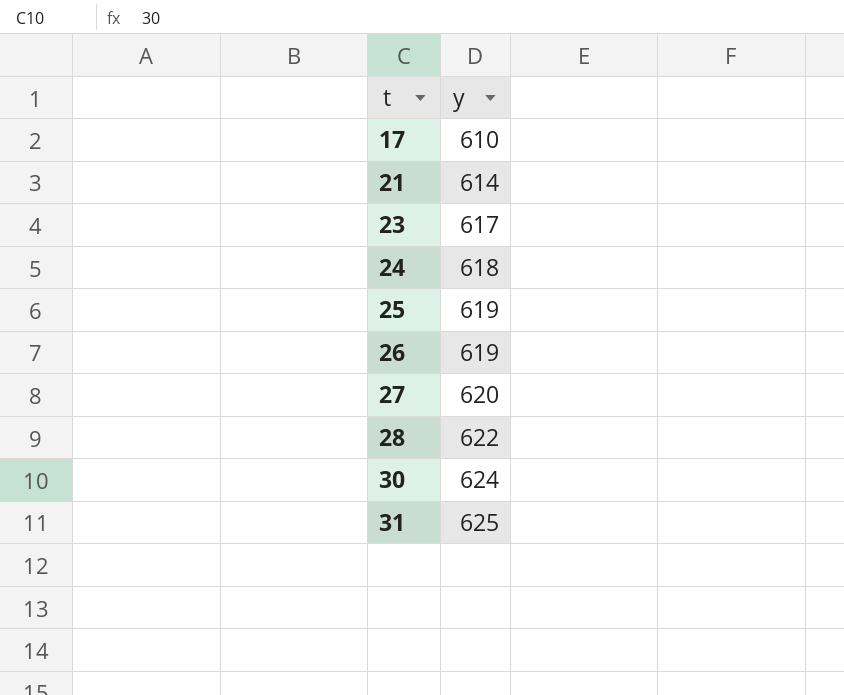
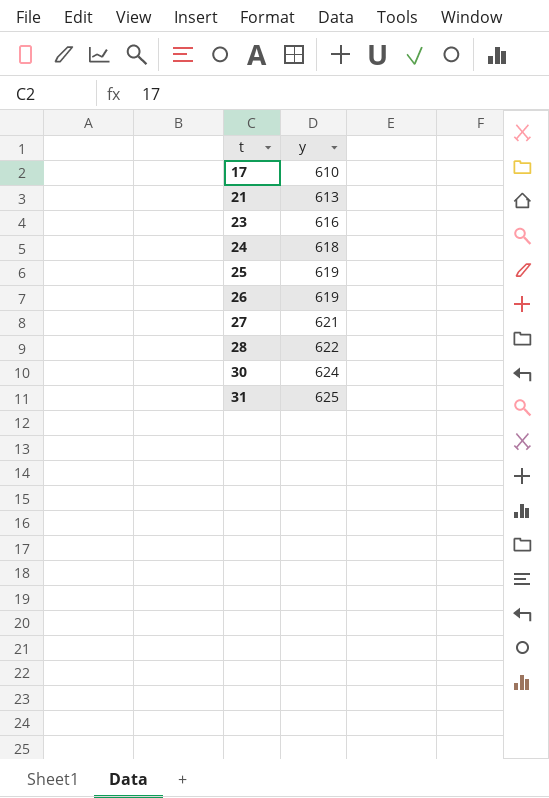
21 | y: 614 -> 613
23 | y: 617 -> 616
27 | y: 620 -> 621

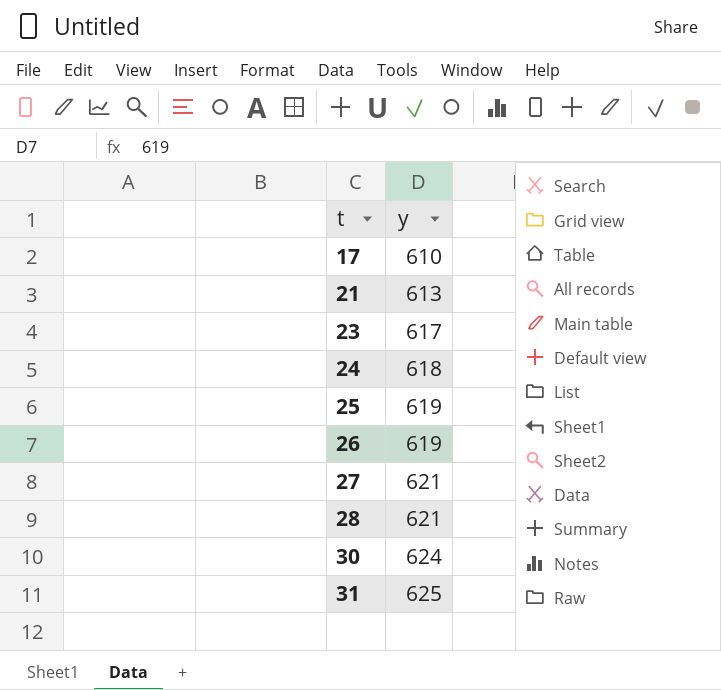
23 | y: 616 -> 617
28 | y: 622 -> 621

